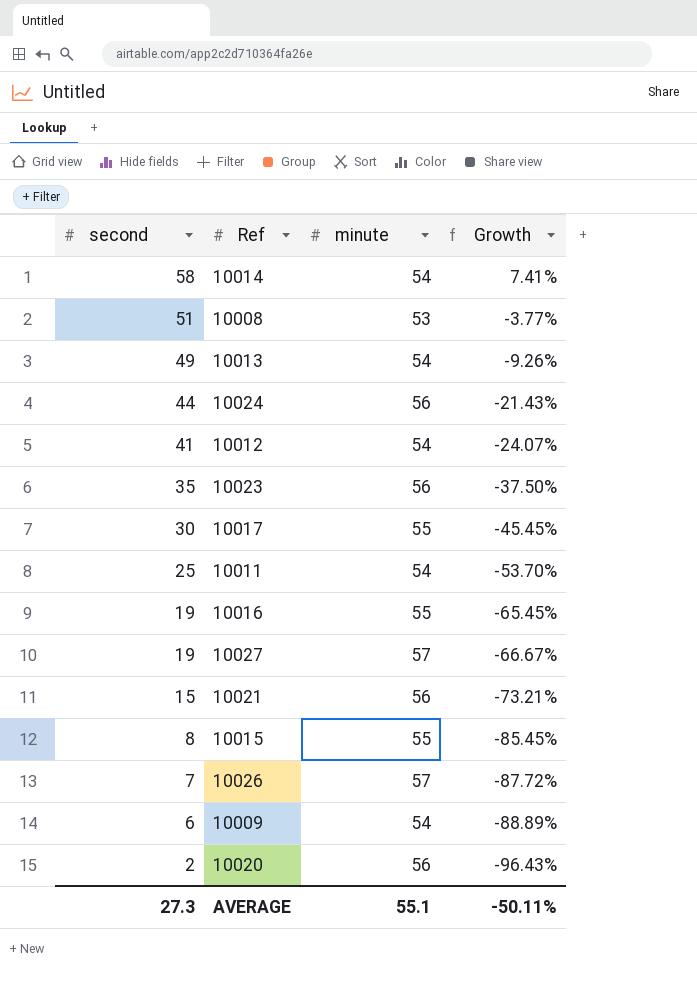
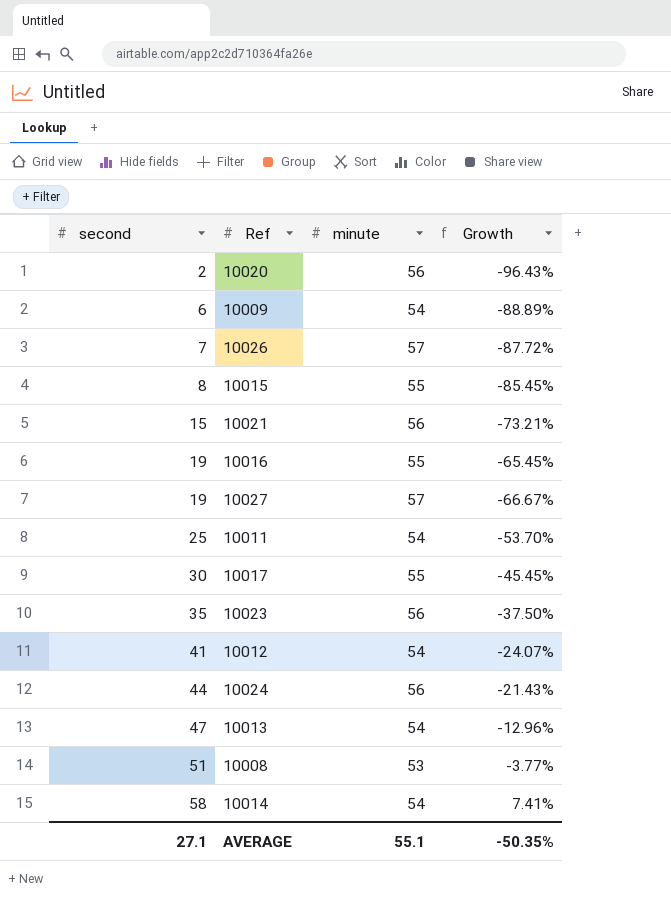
row order: second descending -> second ascending
10013 | second: 49 -> 47
10013 | Growth: -9.26% -> -12.96%
AVERAGE | second: 27.3 -> 27.1
AVERAGE | Growth: -50.11% -> -50.35%

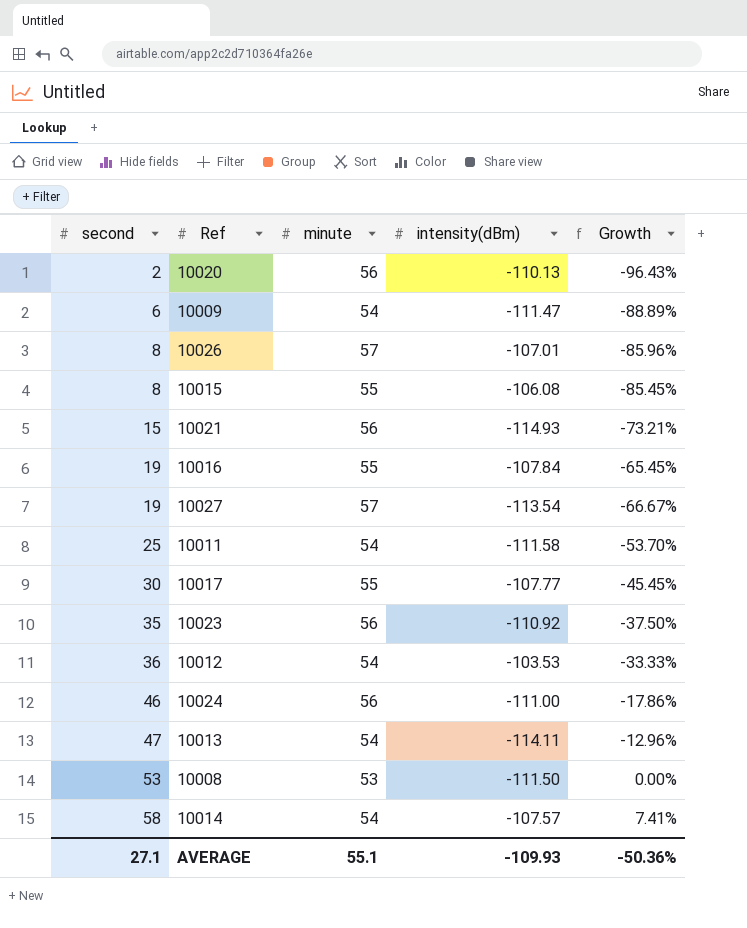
column intensity(dBm) | position: none -> 4
10026 | second: 7 -> 8
10026 | Growth: -87.72% -> -85.96%
10012 | second: 41 -> 36
10012 | Growth: -24.07% -> -33.33%
10024 | second: 44 -> 46
10024 | Growth: -21.43% -> -17.86%
10008 | second: 51 -> 53
10008 | Growth: -3.77% -> 0.00%
AVERAGE | Growth: -50.35% -> -50.36%

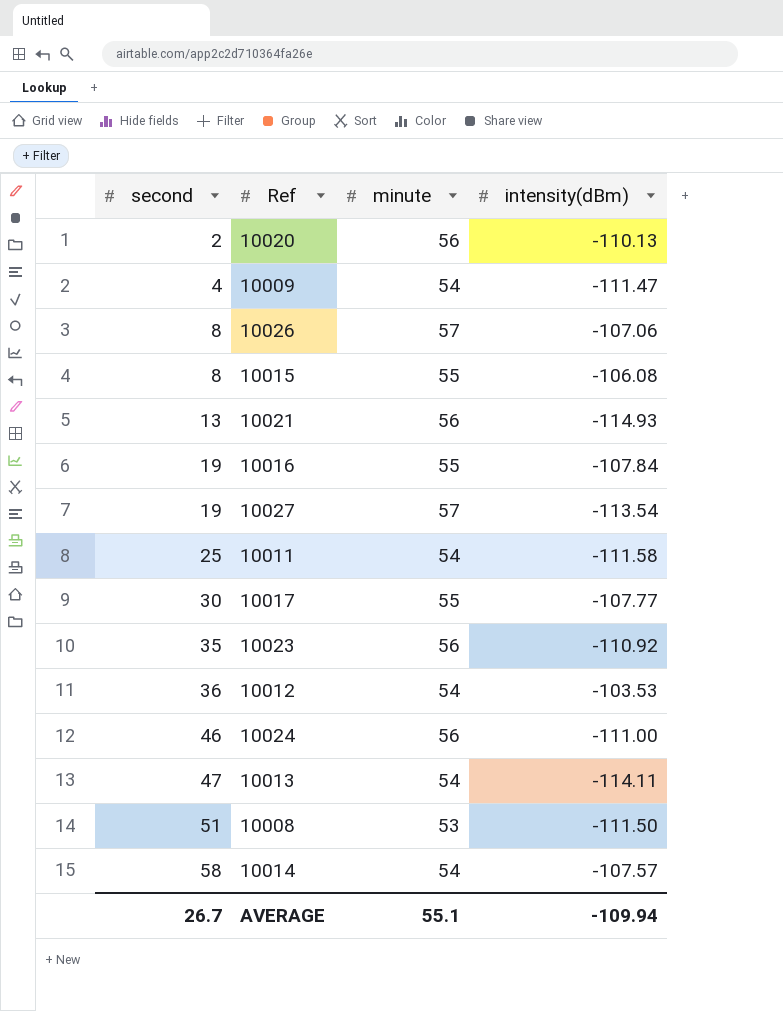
column Growth | formula: ([second] - [minute]) / [minute] -> none
10009 | second: 6 -> 4
10026 | intensity(dBm): -107.01 -> -107.06
10021 | second: 15 -> 13
10008 | second: 53 -> 51
AVERAGE | second: 27.1 -> 26.7
AVERAGE | intensity(dBm): -109.93 -> -109.94

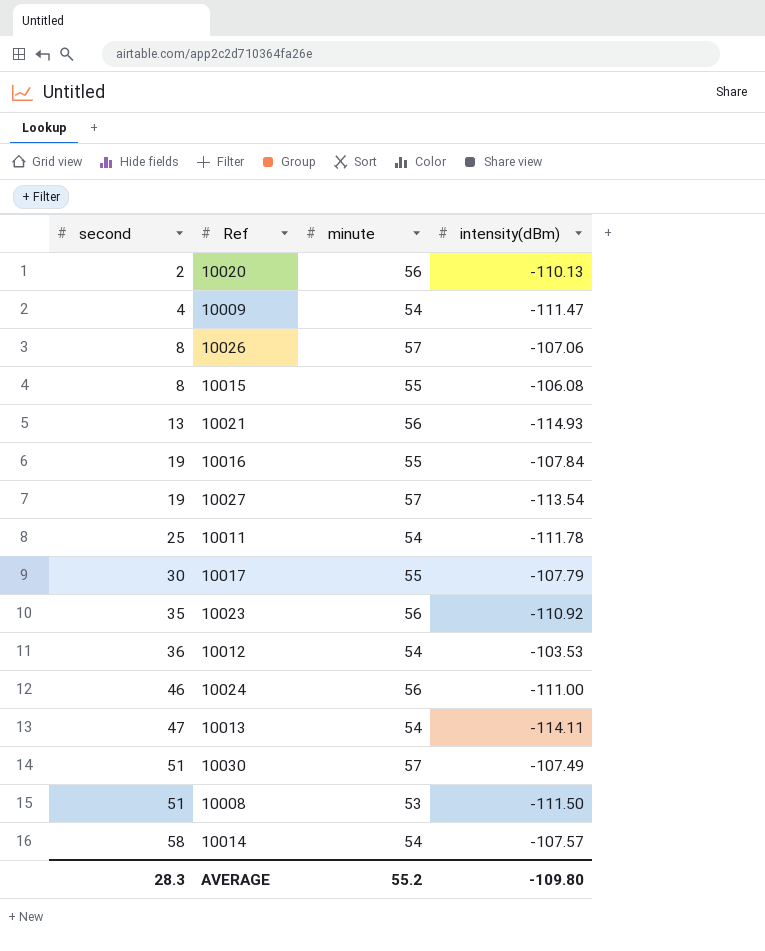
10011 | intensity(dBm): -111.58 -> -111.78
10017 | intensity(dBm): -107.77 -> -107.79
row 10030: none -> 51 | 57 | -107.49
AVERAGE | second: 26.7 -> 28.3
AVERAGE | minute: 55.1 -> 55.2
AVERAGE | intensity(dBm): -109.94 -> -109.80

